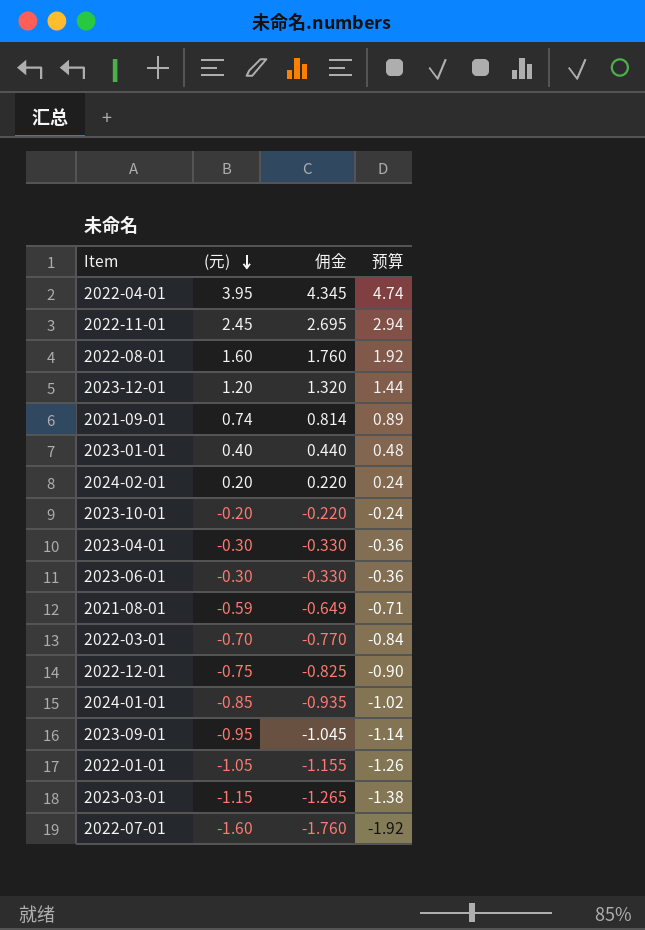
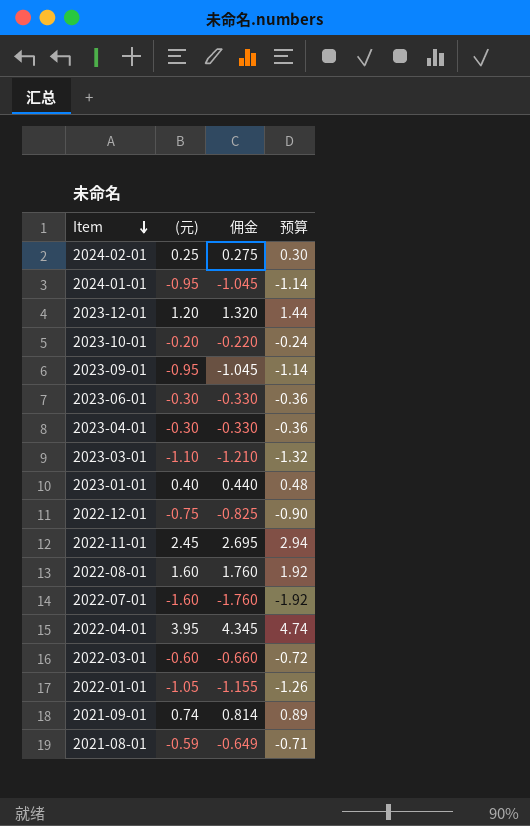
row order: (元) descending -> Item descending
2024-02-01 | (元): 0.20 -> 0.25
2024-02-01 | 佣金: 0.220 -> 0.275
2024-02-01 | 预算: 0.24 -> 0.30
2024-01-01 | (元): -0.85 -> -0.95
2024-01-01 | 佣金: -0.935 -> -1.045
2024-01-01 | 预算: -1.02 -> -1.14
2023-03-01 | (元): -1.15 -> -1.10
2023-03-01 | 佣金: -1.265 -> -1.210
2023-03-01 | 预算: -1.38 -> -1.32
2022-03-01 | (元): -0.70 -> -0.60
2022-03-01 | 佣金: -0.770 -> -0.660
2022-03-01 | 预算: -0.84 -> -0.72

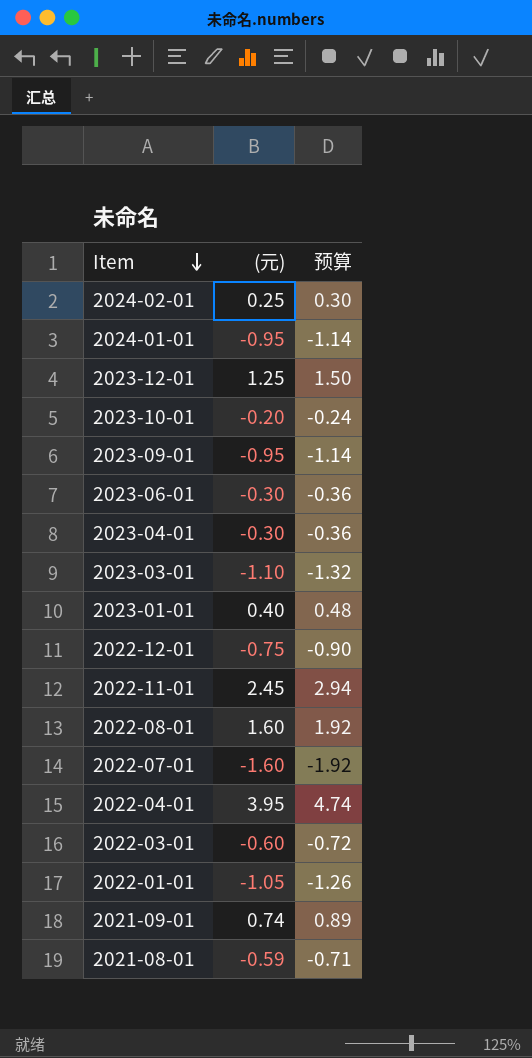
column 佣金 | formula: [(元)] * 1.1 -> none
2023-12-01 | (元): 1.20 -> 1.25
2023-12-01 | 预算: 1.44 -> 1.50

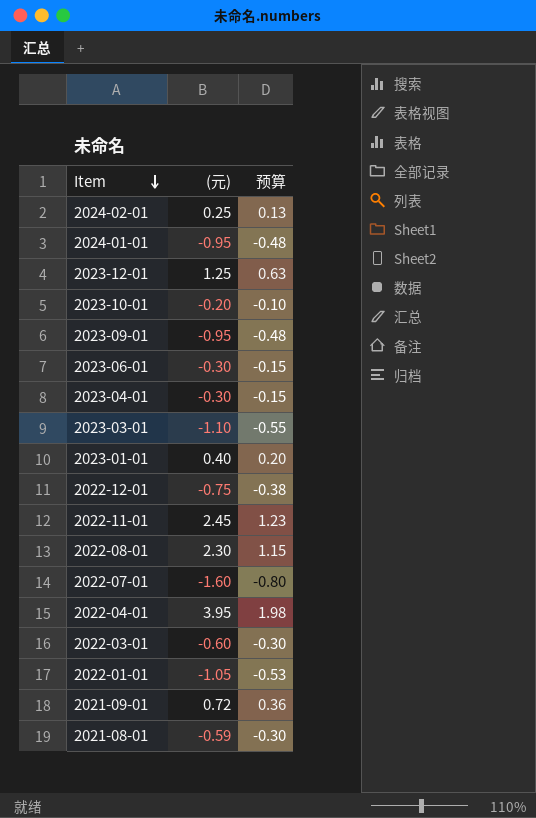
column 预算 | formula: [(元)] * 1.2 -> [(元)] * 0.5
2022-08-01 | (元): 1.60 -> 2.30
2021-09-01 | (元): 0.74 -> 0.72

